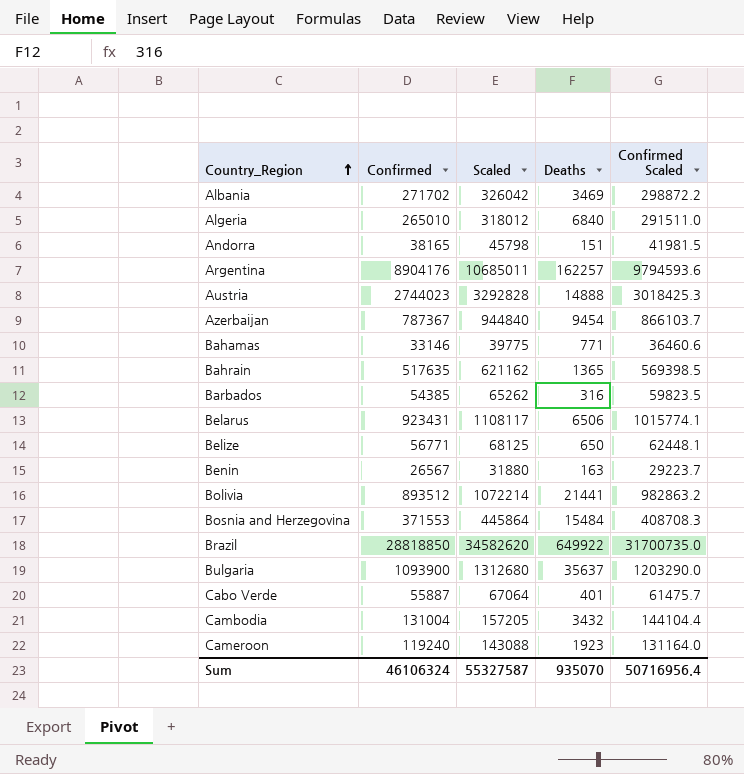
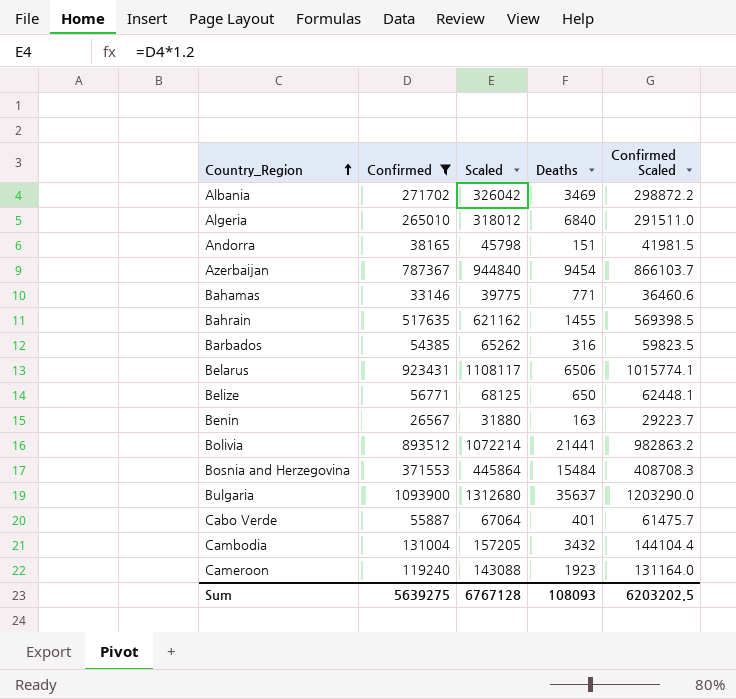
filter: none -> Confirmed <= 1093900
Bahrain | Deaths: 1365 -> 1455
Sum | Confirmed: 46106324 -> 5639275
Sum | Scaled: 55327587 -> 6767128
Sum | Deaths: 935070 -> 108093
Sum | Confirmed Scaled: 50716956.4 -> 6203202.5

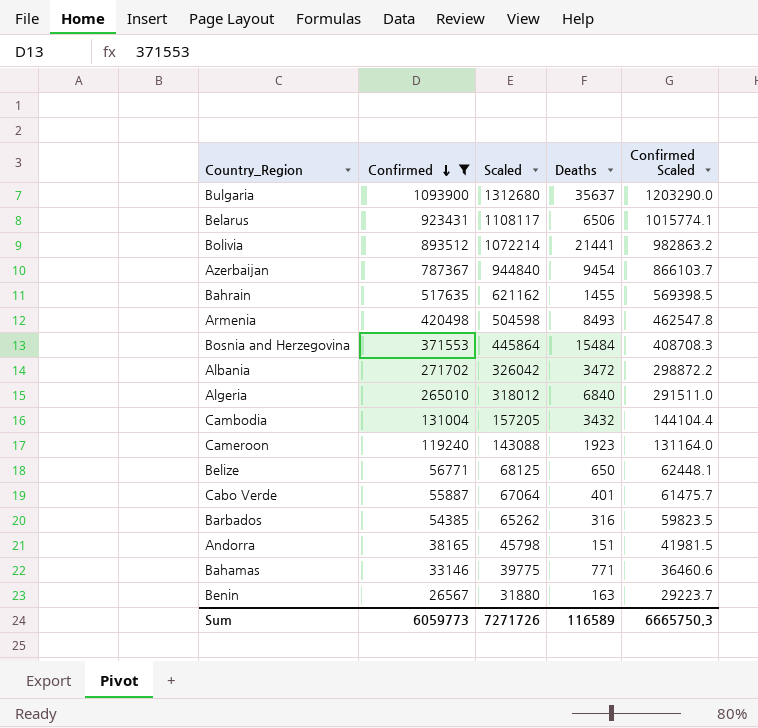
row order: Country_Region ascending -> Confirmed descending
row Armenia: none -> 420498 | 504598 | 8493 | 462547.8
Albania | Deaths: 3469 -> 3472
Sum | Confirmed: 5639275 -> 6059773
Sum | Scaled: 6767128 -> 7271726
Sum | Deaths: 108093 -> 116589
Sum | Confirmed Scaled: 6203202.5 -> 6665750.3

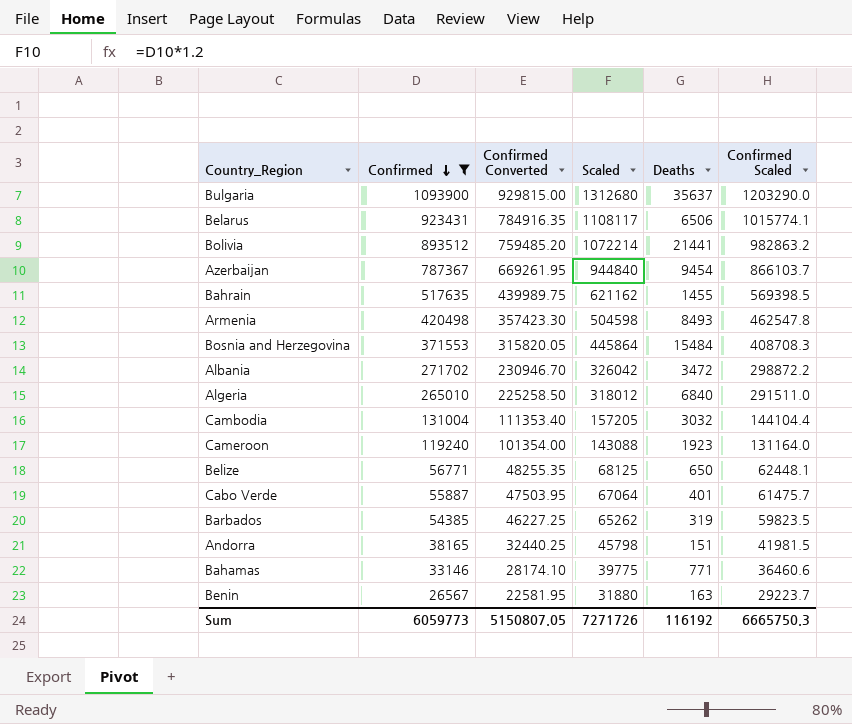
column Confirmed Converted | formula: none -> [Confirmed] * 0.85
Cambodia | Deaths: 3432 -> 3032
Barbados | Deaths: 316 -> 319
Sum | Deaths: 116589 -> 116192

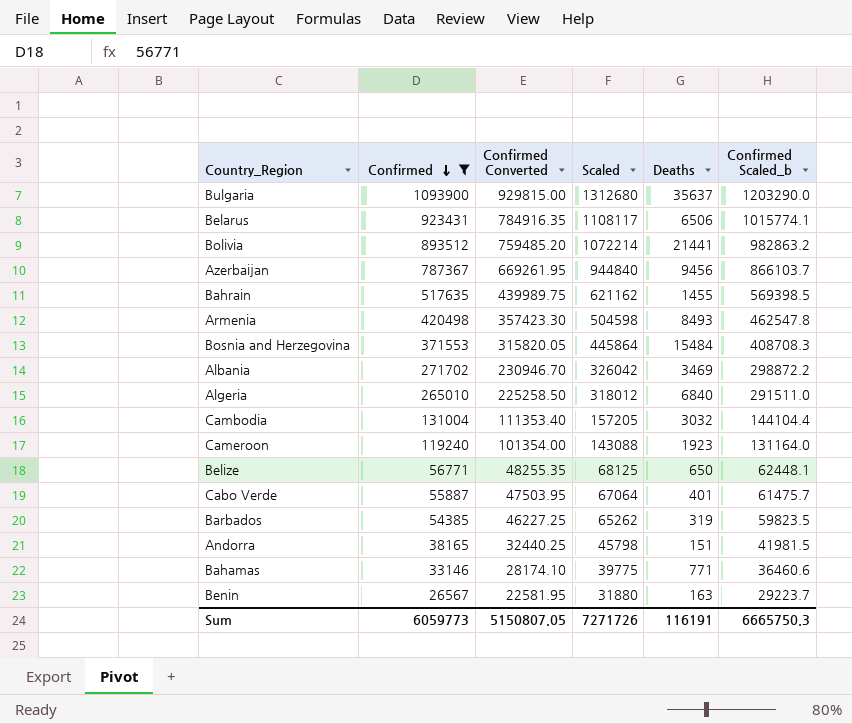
column name: Confirmed Scaled -> Confirmed Scaled_b
Azerbaijan | Deaths: 9454 -> 9456
Albania | Deaths: 3472 -> 3469
Sum | Deaths: 116192 -> 116191

